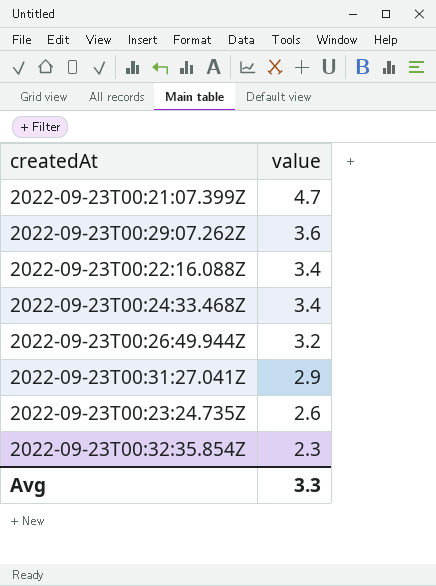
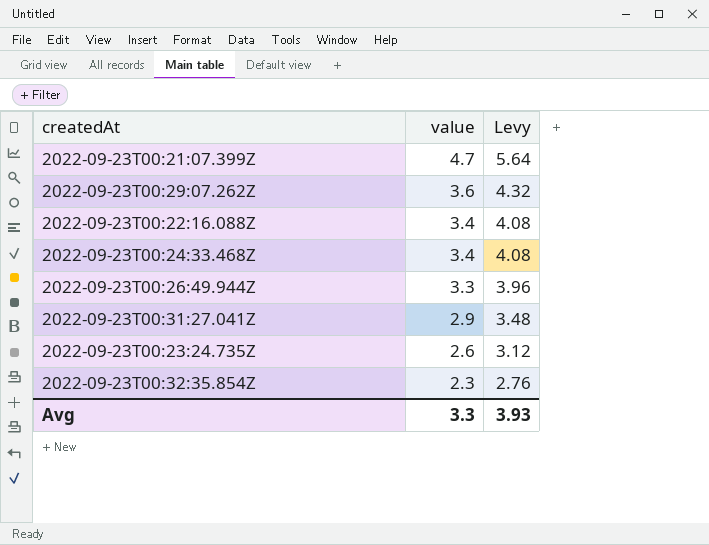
column Levy | formula: none -> [value] * 1.2
2022-09-23T00:26:49.944Z | value: 3.2 -> 3.3

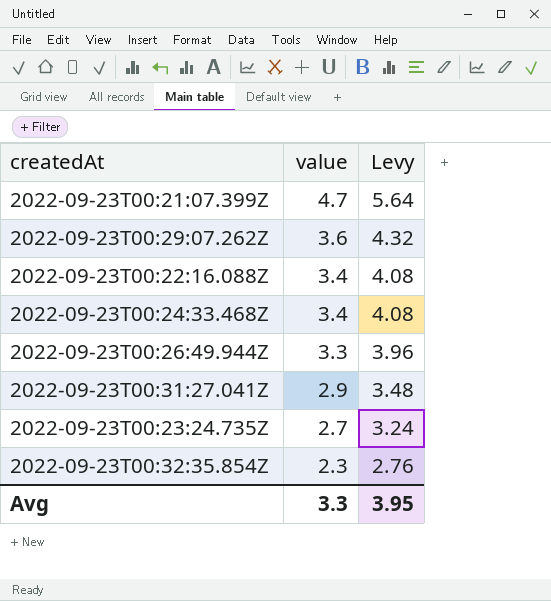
2022-09-23T00:23:24.735Z | value: 2.6 -> 2.7
2022-09-23T00:23:24.735Z | Levy: 3.12 -> 3.24
Avg | Levy: 3.93 -> 3.95

